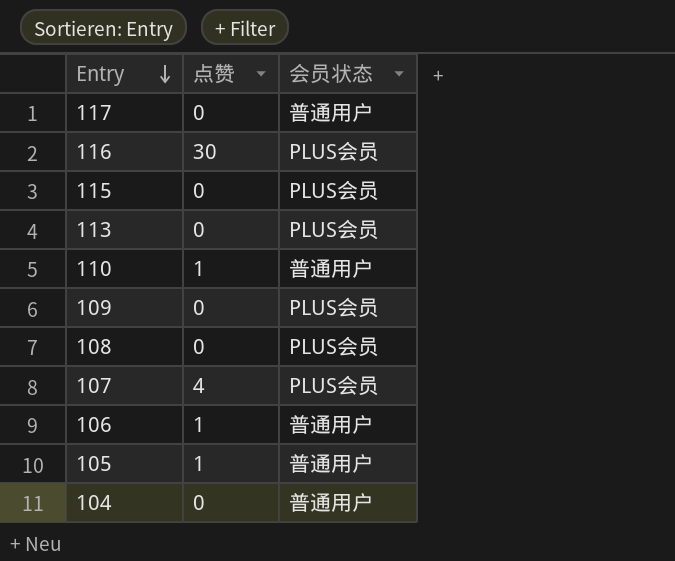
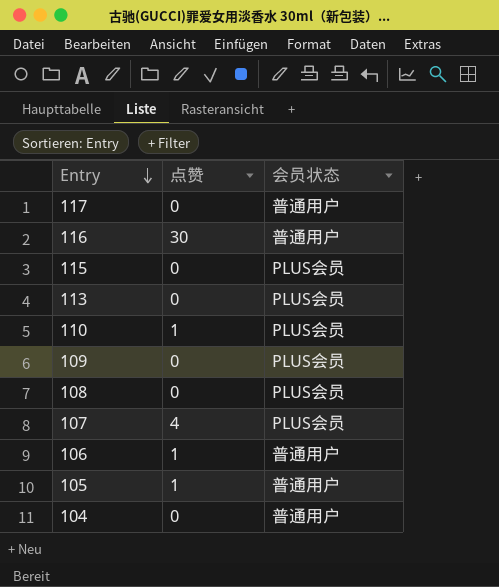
116 | 会员状态: PLUS会员 -> 普通用户
110 | 会员状态: 普通用户 -> PLUS会员

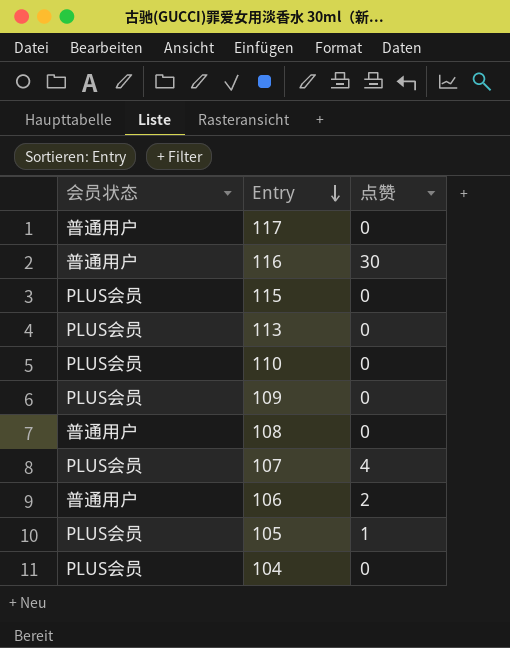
column 会员状态 | position: 3 -> 1
110 | 点赞: 1 -> 0
108 | 会员状态: PLUS会员 -> 普通用户
106 | 点赞: 1 -> 2
105 | 会员状态: 普通用户 -> PLUS会员
104 | 会员状态: 普通用户 -> PLUS会员

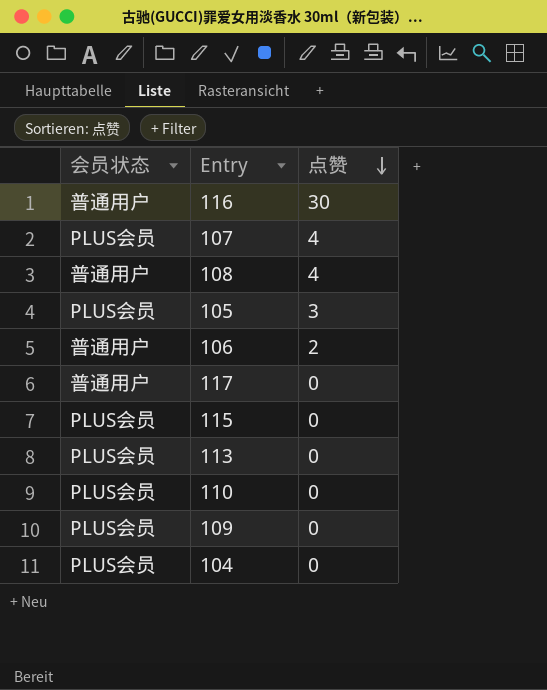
row order: Entry descending -> 点赞 descending
108 | 点赞: 0 -> 4
105 | 点赞: 1 -> 3

